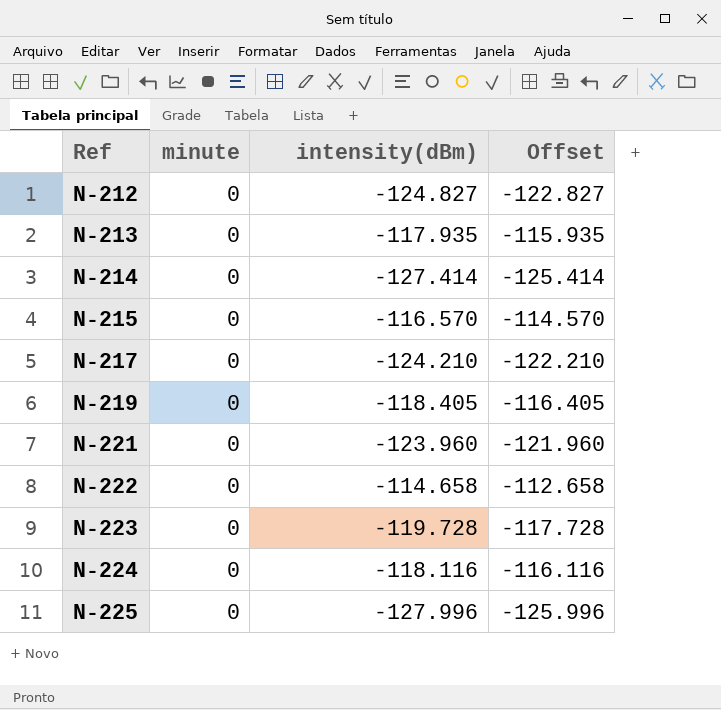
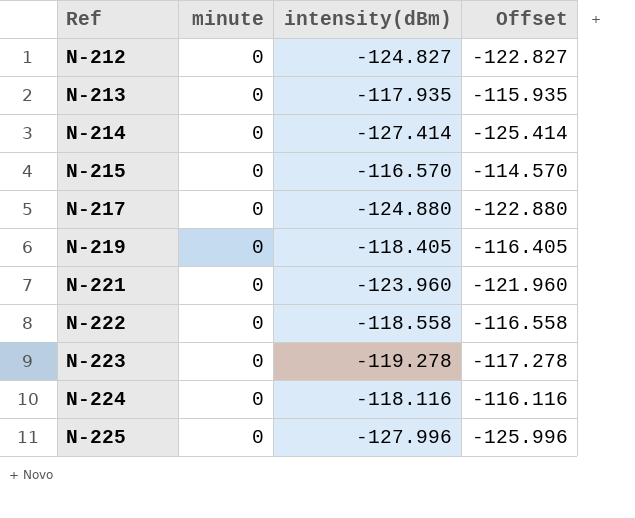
N-217 | intensity(dBm): -124.210 -> -124.880
N-217 | Offset: -122.210 -> -122.880
N-222 | intensity(dBm): -114.658 -> -118.558
N-222 | Offset: -112.658 -> -116.558
N-223 | intensity(dBm): -119.728 -> -119.278
N-223 | Offset: -117.728 -> -117.278

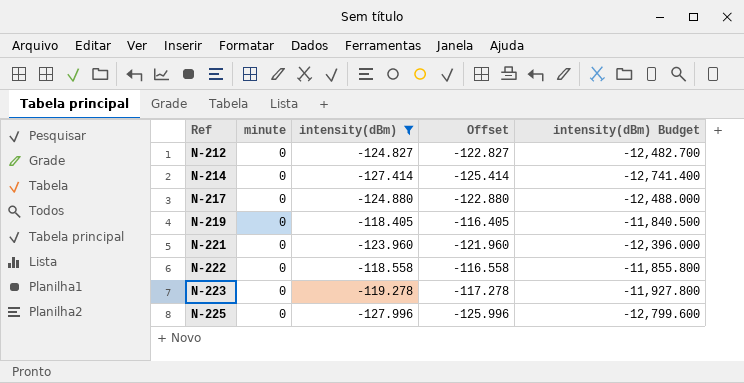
filter: none -> intensity(dBm) <= -118.405
column intensity(dBm) Budget | formula: none -> [intensity(dBm)] * 100

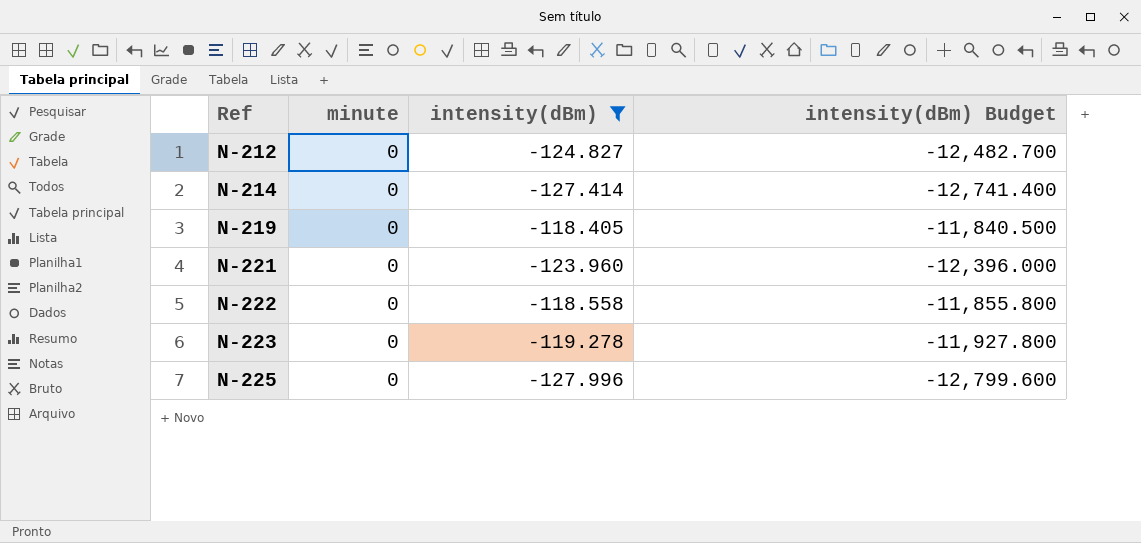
column Offset | formula: [intensity(dBm)] + 2 -> none
row N-217: 0 | -124.880 | -122.880 | -12,488.000 -> none

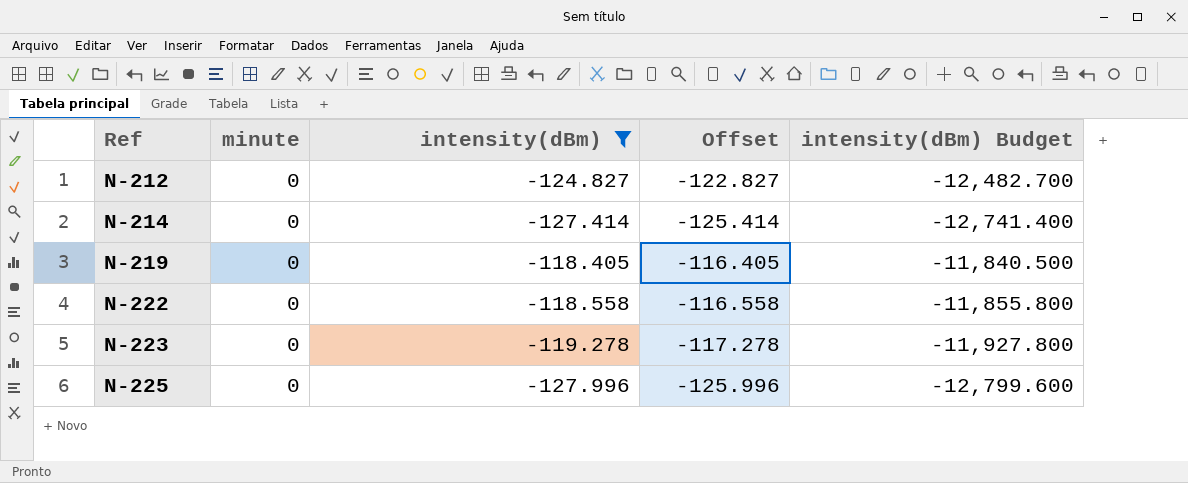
column Offset | formula: none -> [intensity(dBm)] + 2
row N-221: 0 | -123.960 | -12,396.000 -> none

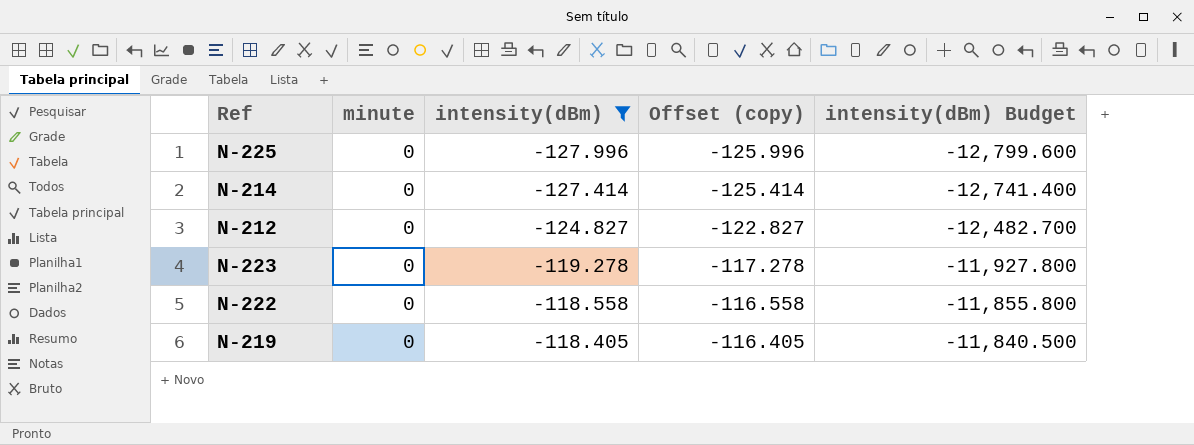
row order: Ref ascending -> intensity(dBm) ascending
column name: Offset -> Offset (copy)

